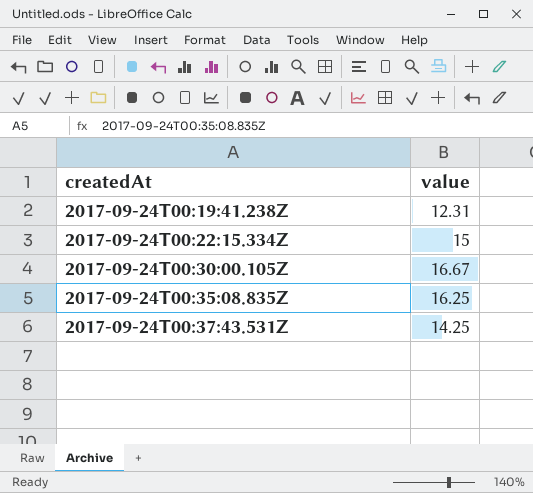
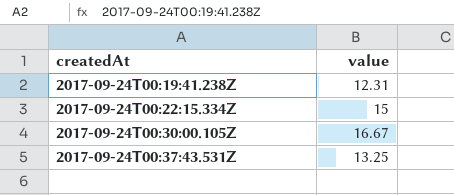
row 2017-09-24T00:35:08.835Z: 16.25 -> none
2017-09-24T00:37:43.531Z | value: 14.25 -> 13.25

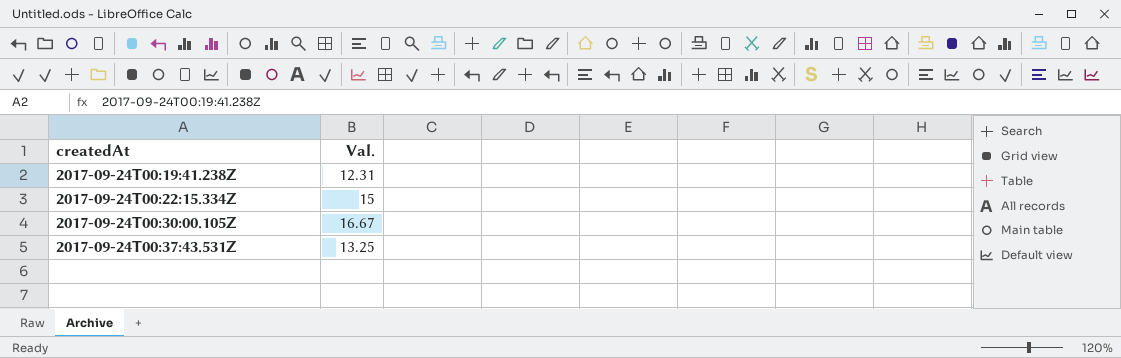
column name: value -> Val.

